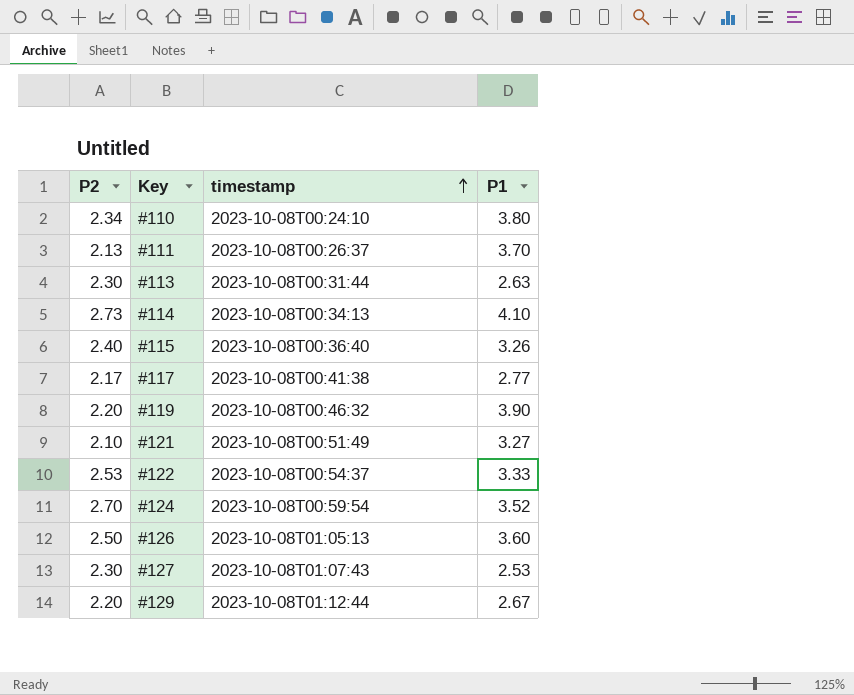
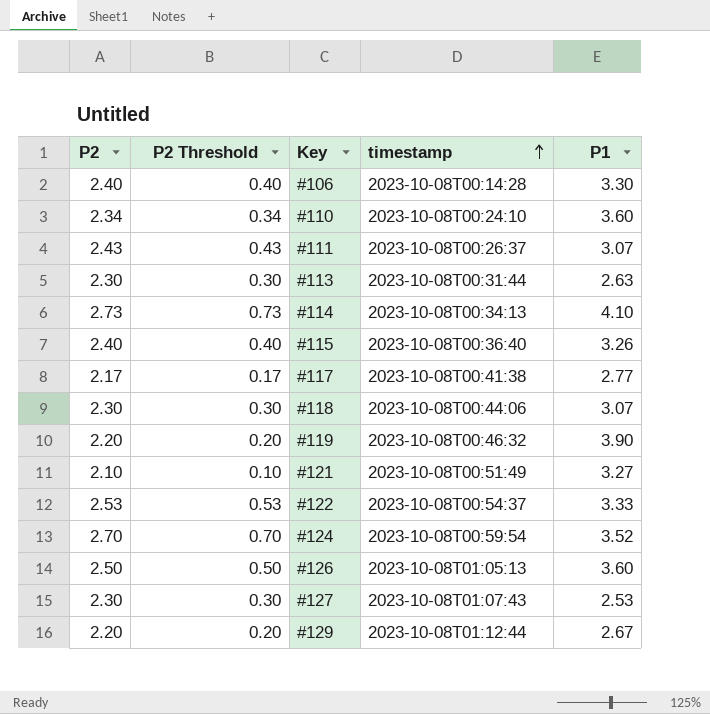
column P2 Threshold | formula: none -> [P2] - 2
row #106: none -> 2.40 | 0.40 | 2023-10-08T00:14:28 | 3.30
#110 | P1: 3.80 -> 3.60
#111 | P2: 2.13 -> 2.43
#111 | P1: 3.70 -> 3.07
row #118: none -> 2.30 | 0.30 | 2023-10-08T00:44:06 | 3.07

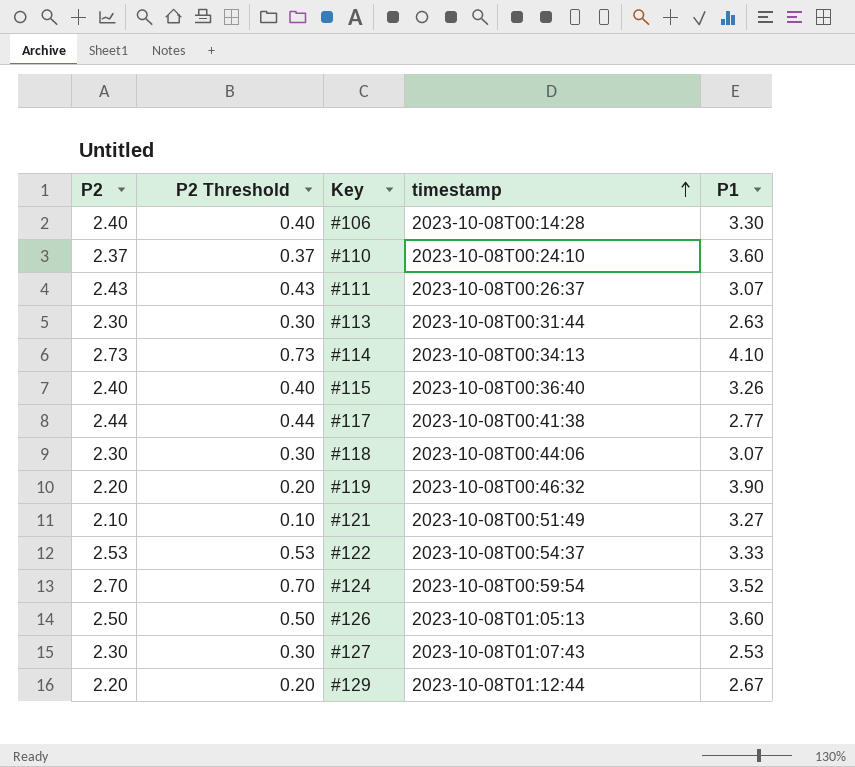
#110 | P2: 2.34 -> 2.37
#110 | P2 Threshold: 0.34 -> 0.37
#117 | P2: 2.17 -> 2.44
#117 | P2 Threshold: 0.17 -> 0.44

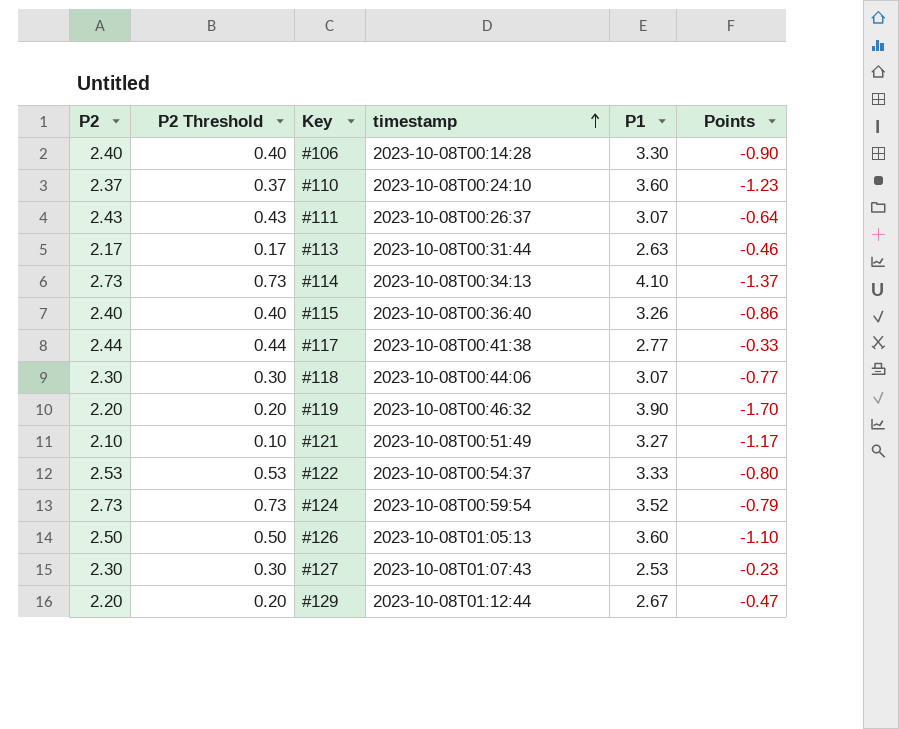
column Points | formula: none -> [P2] - [P1]
#113 | P2: 2.30 -> 2.17
#113 | P2 Threshold: 0.30 -> 0.17
#124 | P2: 2.70 -> 2.73
#124 | P2 Threshold: 0.70 -> 0.73

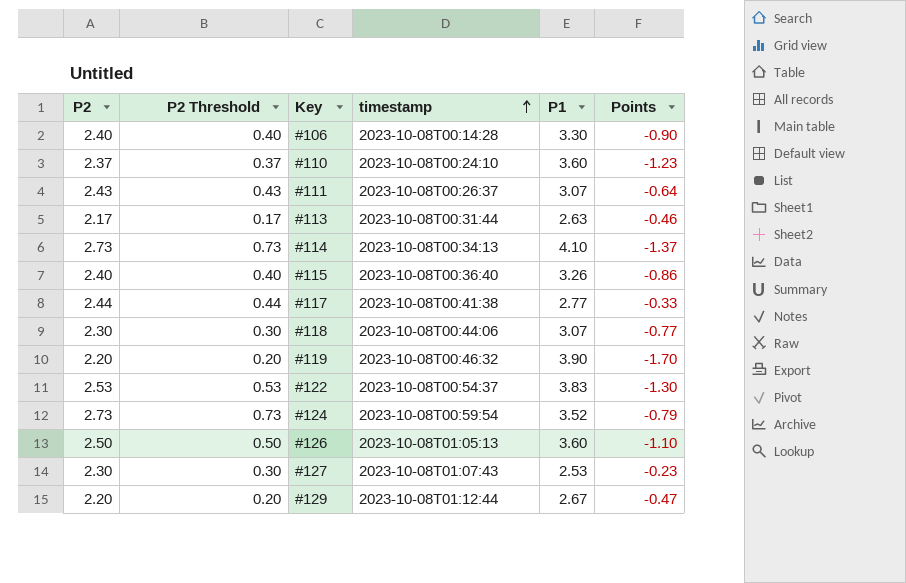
row #121: 2.10 | 0.10 | 2023-10-08T00:51:49 | 3.27 | -1.17 -> none
#122 | P1: 3.33 -> 3.83
#122 | Points: -0.80 -> -1.30

